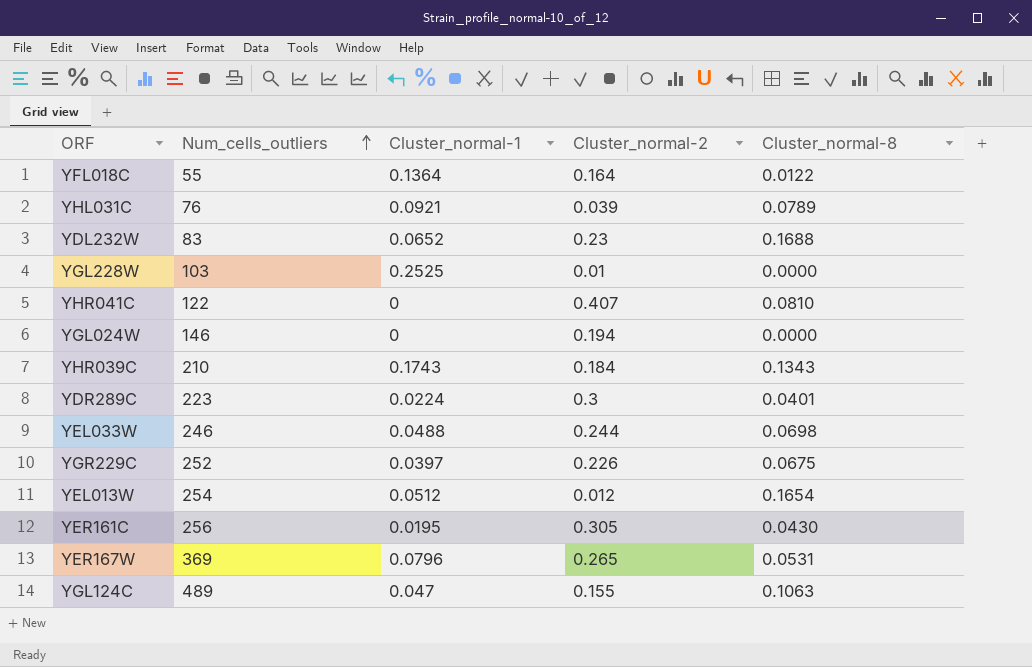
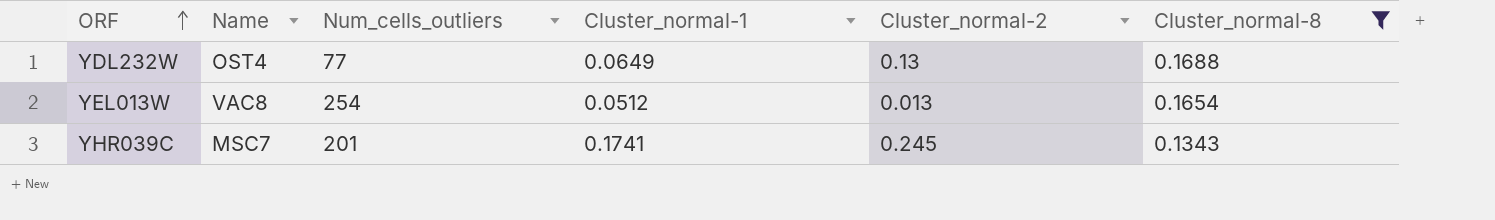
filter: none -> Cluster_normal-8 >= 0.1343
row order: Num_cells_outliers ascending -> ORF ascending
column Name | position: none -> 2
YDL232W | Num_cells_outliers: 83 -> 77
YDL232W | Cluster_normal-1: 0.0652 -> 0.0649
YDL232W | Cluster_normal-2: 0.23 -> 0.13
YEL013W | Cluster_normal-2: 0.012 -> 0.013
YHR039C | Num_cells_outliers: 210 -> 201
YHR039C | Cluster_normal-1: 0.1743 -> 0.1741
YHR039C | Cluster_normal-2: 0.184 -> 0.245

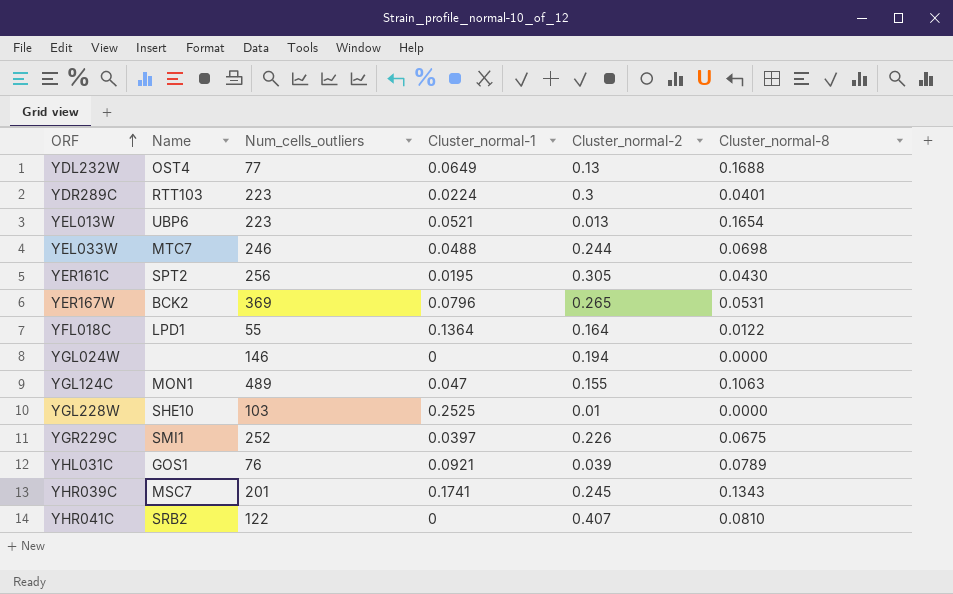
filter: Cluster_normal-8 >= 0.1343 -> none
YEL013W | Name: VAC8 -> UBP6
YEL013W | Num_cells_outliers: 254 -> 223
YEL013W | Cluster_normal-1: 0.0512 -> 0.0521

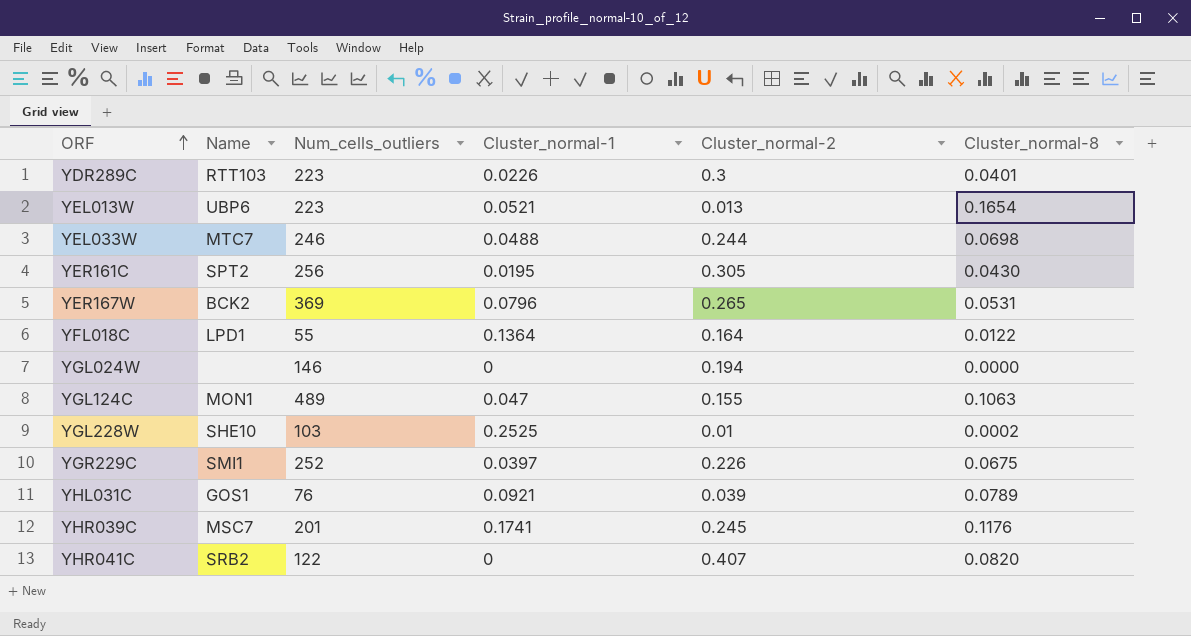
row YDL232W: OST4 | 77 | 0.0649 | 0.13 | 0.1688 -> none
YDR289C | Cluster_normal-1: 0.0224 -> 0.0226
YGL228W | Cluster_normal-8: 0.0000 -> 0.0002
YHR039C | Cluster_normal-8: 0.1343 -> 0.1176
YHR041C | Cluster_normal-8: 0.0810 -> 0.0820

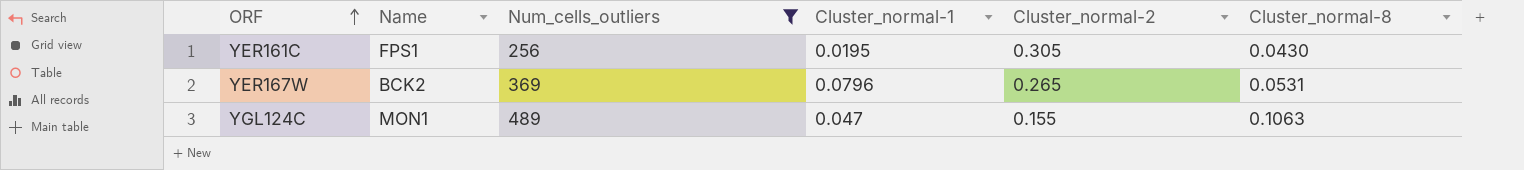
filter: none -> Num_cells_outliers >= 256
YER161C | Name: SPT2 -> FPS1

